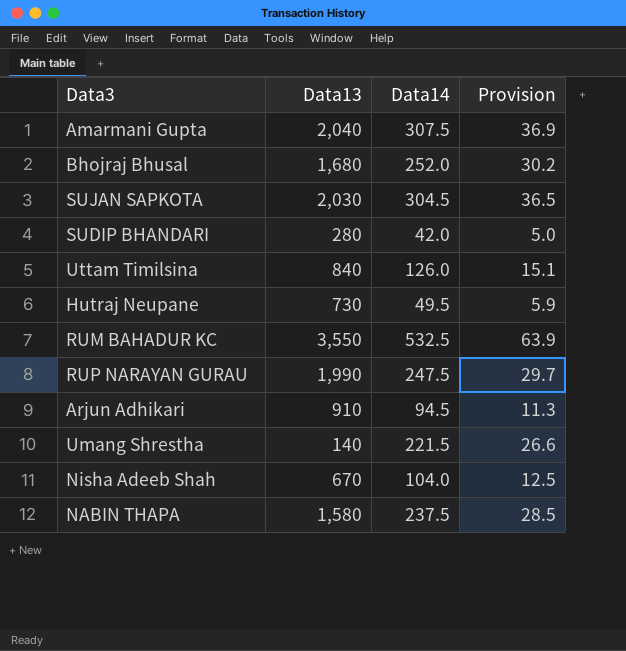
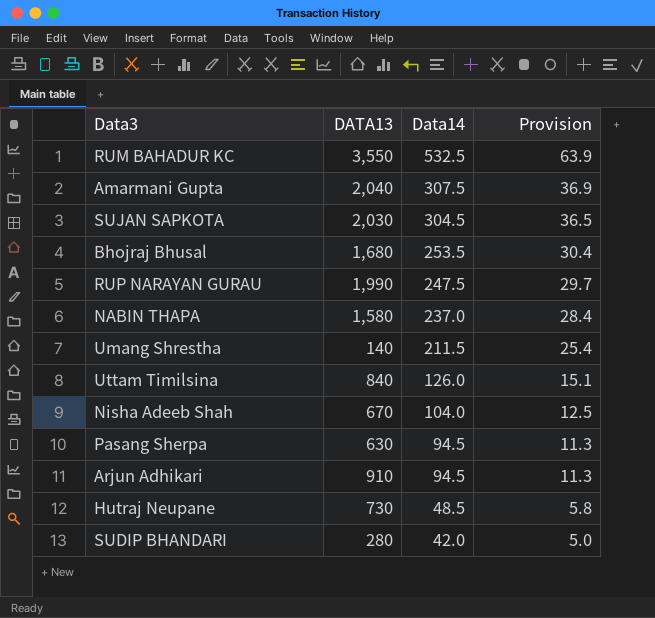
row order: none -> Data14 descending
column name: Data13 -> DATA13
Bhojraj Bhusal | Data14: 252.0 -> 253.5
Bhojraj Bhusal | Provision: 30.2 -> 30.4
NABIN THAPA | Data14: 237.5 -> 237.0
NABIN THAPA | Provision: 28.5 -> 28.4
Umang Shrestha | Data14: 221.5 -> 211.5
Umang Shrestha | Provision: 26.6 -> 25.4
row Pasang Sherpa: none -> 630 | 94.5 | 11.3
Hutraj Neupane | Data14: 49.5 -> 48.5
Hutraj Neupane | Provision: 5.9 -> 5.8

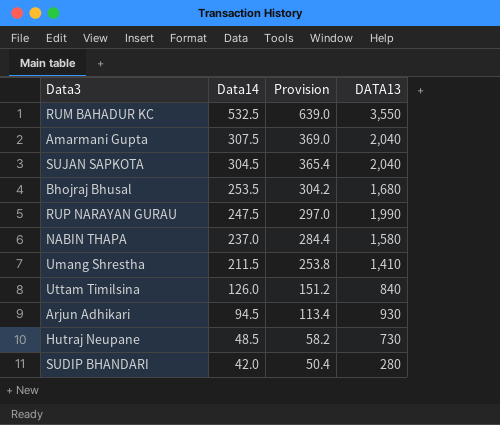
column Provision | formula: [Data14] * 0.12 -> [Data14] * 1.2
column DATA13 | position: 2 -> 4
row Nisha Adeeb Shah: 670 | 104.0 | 12.5 -> none
row Pasang Sherpa: 630 | 94.5 | 11.3 -> none
SUJAN SAPKOTA | DATA13: 2,030 -> 2,040
Umang Shrestha | DATA13: 140 -> 1,410
Arjun Adhikari | DATA13: 910 -> 930

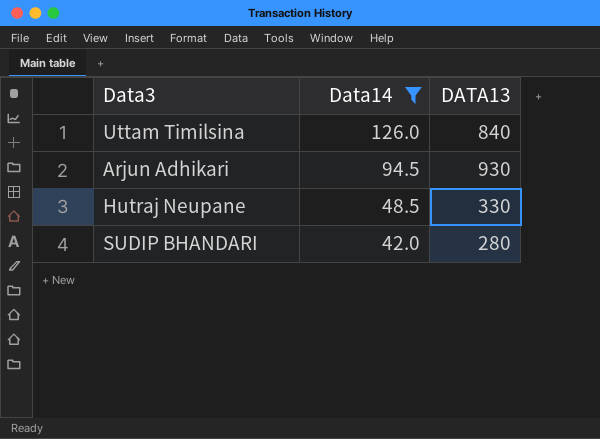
filter: none -> Data14 <= 126.0
column Provision | formula: [Data14] * 1.2 -> none
Hutraj Neupane | DATA13: 730 -> 330

